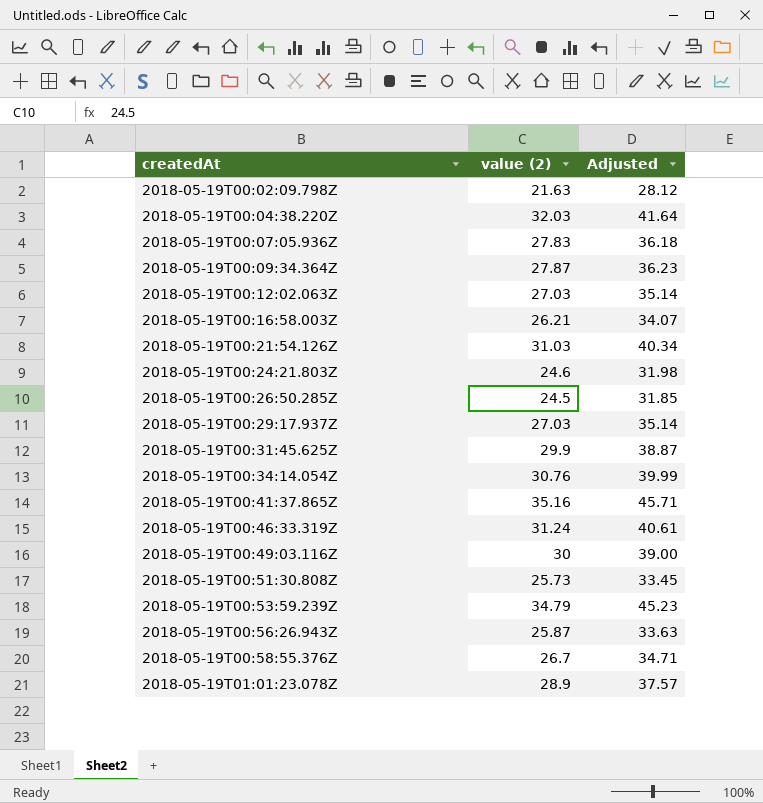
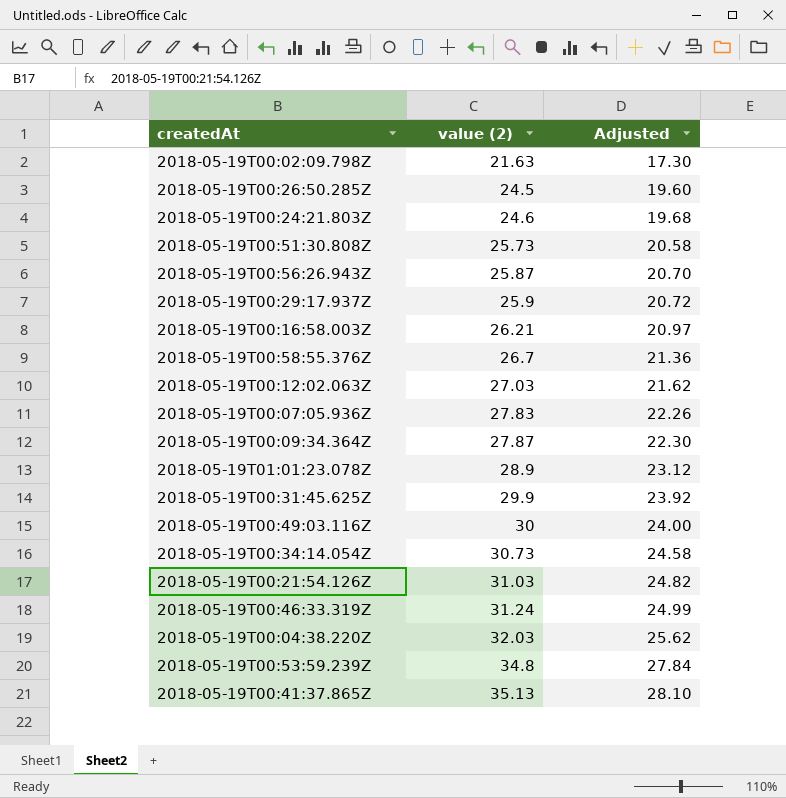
row order: createdAt ascending -> value (2) ascending
column Adjusted | formula: [value (2)] * 1.3 -> [value (2)] * 0.8
2018-05-19T00:29:17.937Z | value (2): 27.03 -> 25.9
2018-05-19T00:34:14.054Z | value (2): 30.76 -> 30.73
2018-05-19T00:53:59.239Z | value (2): 34.79 -> 34.8
2018-05-19T00:41:37.865Z | value (2): 35.16 -> 35.13

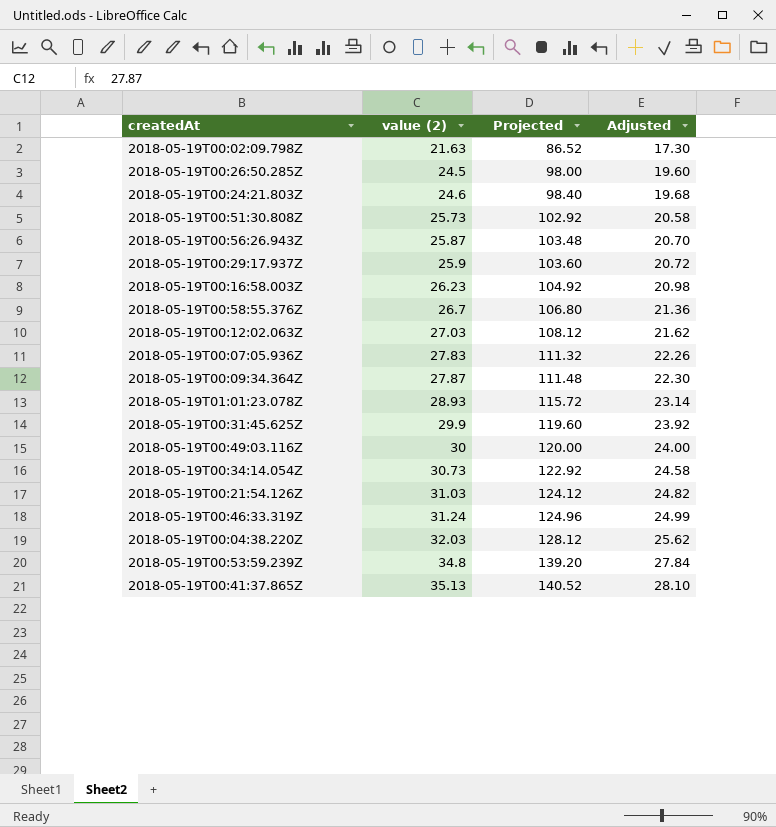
column Projected | formula: none -> [value (2)] * 4
2018-05-19T00:16:58.003Z | value (2): 26.21 -> 26.23
2018-05-19T00:16:58.003Z | Adjusted: 20.97 -> 20.98
2018-05-19T01:01:23.078Z | value (2): 28.9 -> 28.93
2018-05-19T01:01:23.078Z | Adjusted: 23.12 -> 23.14

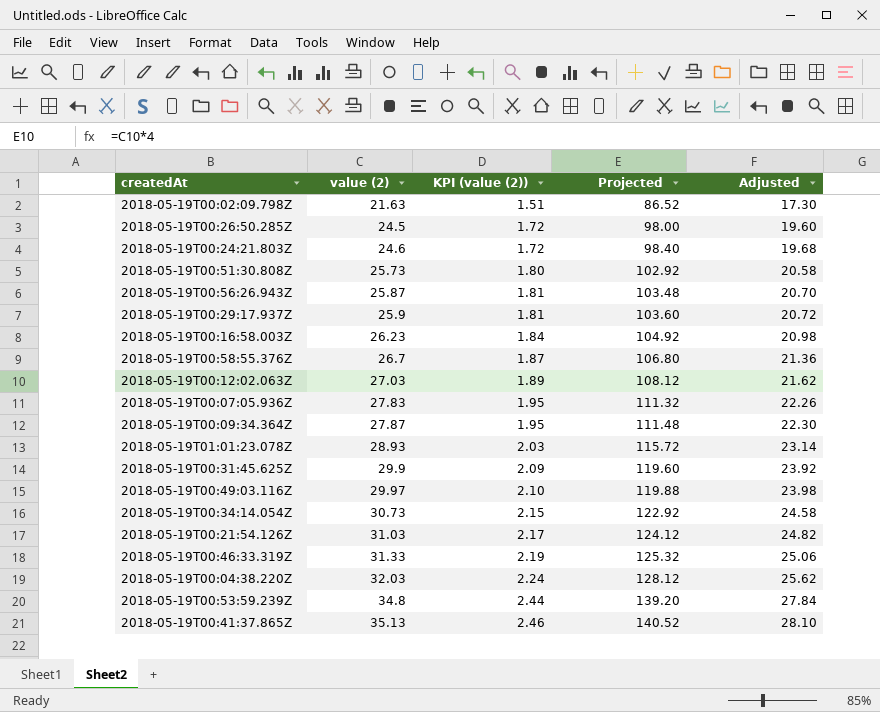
column KPI (value (2)) | formula: none -> [value (2)] * 0.07
2018-05-19T00:49:03.116Z | value (2): 30 -> 29.97
2018-05-19T00:49:03.116Z | Projected: 120.00 -> 119.88
2018-05-19T00:49:03.116Z | Adjusted: 24.00 -> 23.98
2018-05-19T00:46:33.319Z | value (2): 31.24 -> 31.33
2018-05-19T00:46:33.319Z | Projected: 124.96 -> 125.32
2018-05-19T00:46:33.319Z | Adjusted: 24.99 -> 25.06

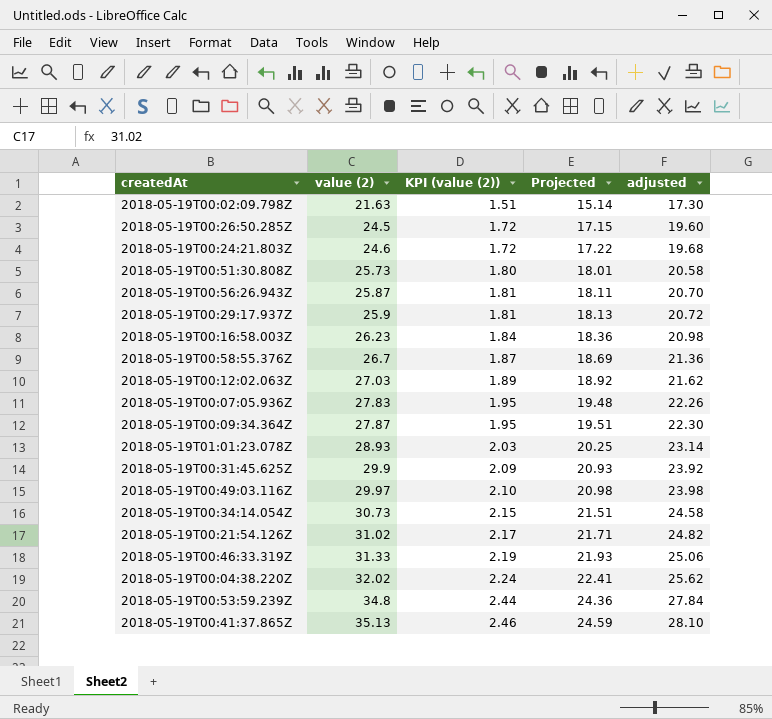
column Projected | formula: [value (2)] * 4 -> [value (2)] * 0.7
column name: Adjusted -> adjusted
2018-05-19T00:21:54.126Z | value (2): 31.03 -> 31.02
2018-05-19T00:04:38.220Z | value (2): 32.03 -> 32.02

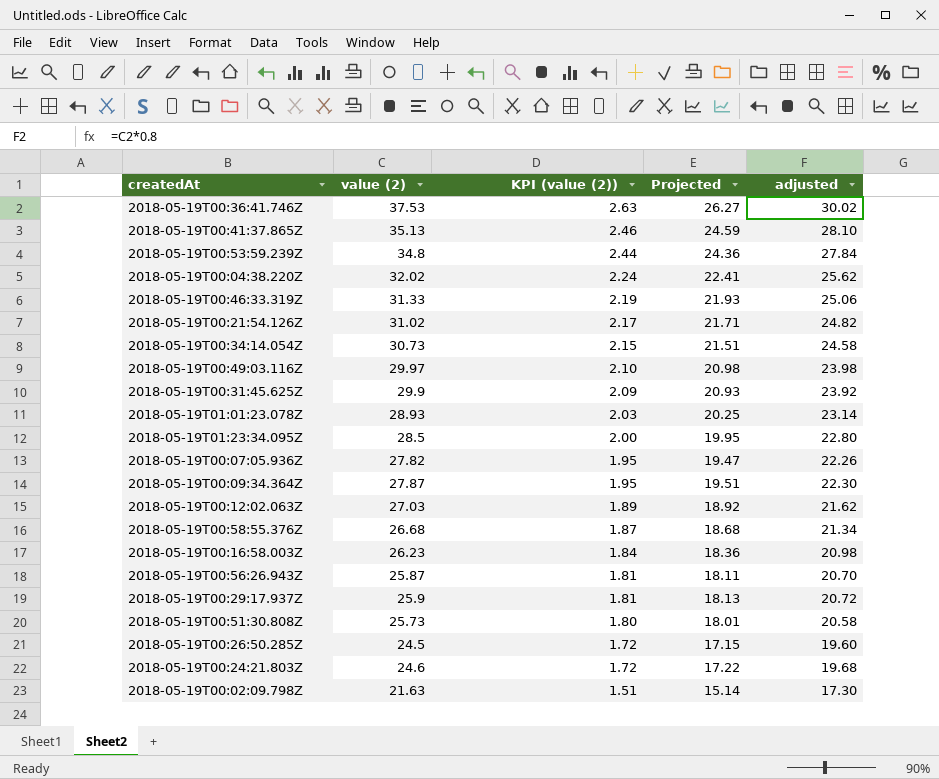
row order: value (2) ascending -> KPI (value (2)) descending
row 2018-05-19T00:36:41.746Z: none -> 37.53 | 2.63 | 26.27 | 30.02
row 2018-05-19T01:23:34.095Z: none -> 28.5 | 2.00 | 19.95 | 22.80
2018-05-19T00:07:05.936Z | value (2): 27.83 -> 27.82
2018-05-19T00:07:05.936Z | Projected: 19.48 -> 19.47
2018-05-19T00:58:55.376Z | value (2): 26.7 -> 26.68
2018-05-19T00:58:55.376Z | Projected: 18.69 -> 18.68
2018-05-19T00:58:55.376Z | adjusted: 21.36 -> 21.34

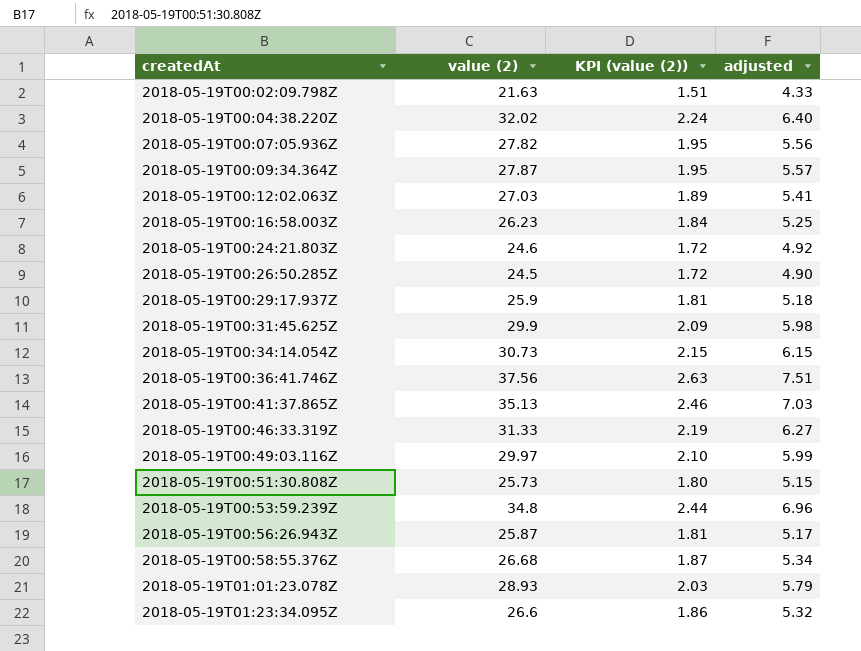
row order: KPI (value (2)) descending -> createdAt ascending
column Projected | formula: [value (2)] * 0.7 -> none
column adjusted | formula: [value (2)] * 0.8 -> [value (2)] * 0.2
row 2018-05-19T00:21:54.126Z: 31.02 | 2.17 | 21.71 | 24.82 -> none
2018-05-19T00:36:41.746Z | value (2): 37.53 -> 37.56
2018-05-19T01:23:34.095Z | value (2): 28.5 -> 26.6
2018-05-19T01:23:34.095Z | KPI (value (2)): 2.00 -> 1.86

